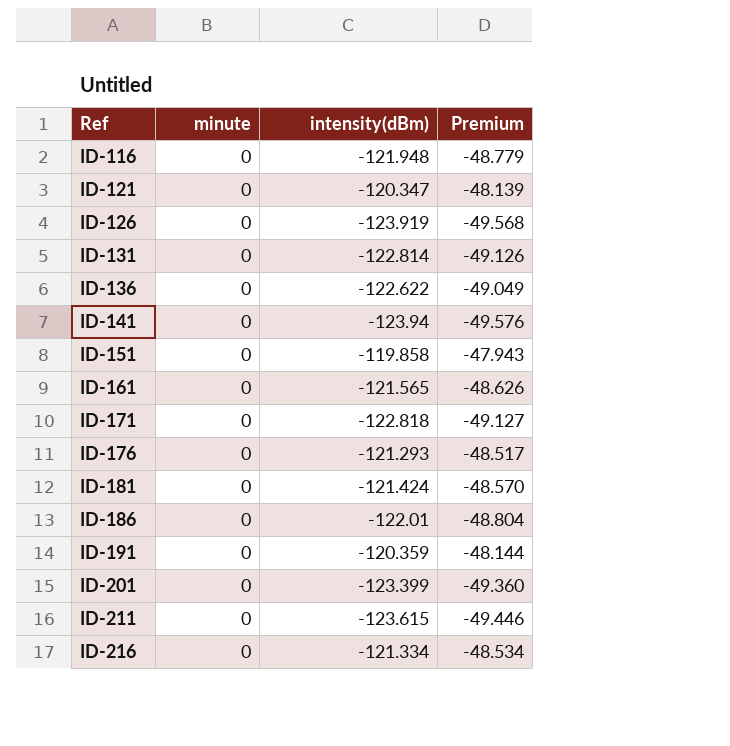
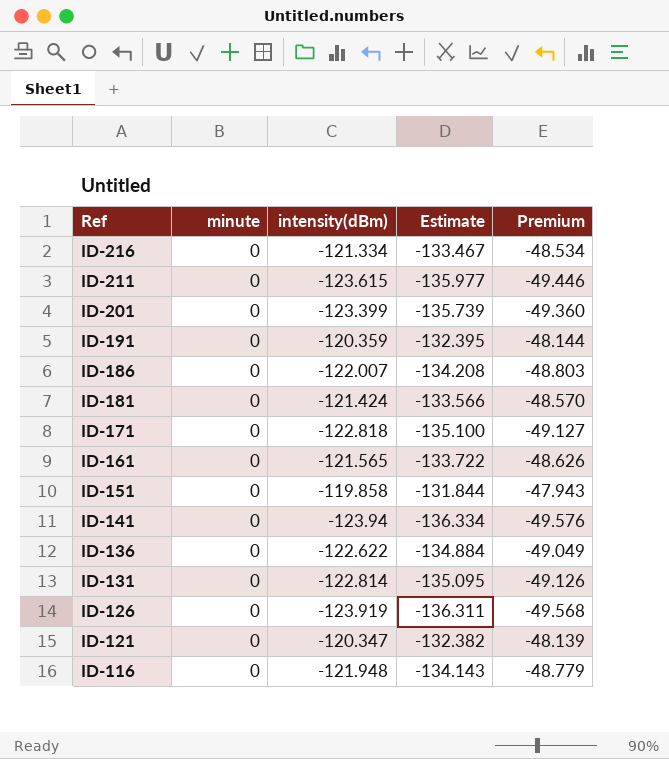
row order: Ref ascending -> Ref descending
column Estimate | formula: none -> [intensity(dBm)] * 1.1
row ID-176: 0 | -121.293 | -48.517 -> none
ID-186 | intensity(dBm): -122.01 -> -122.007
ID-186 | Premium: -48.804 -> -48.803

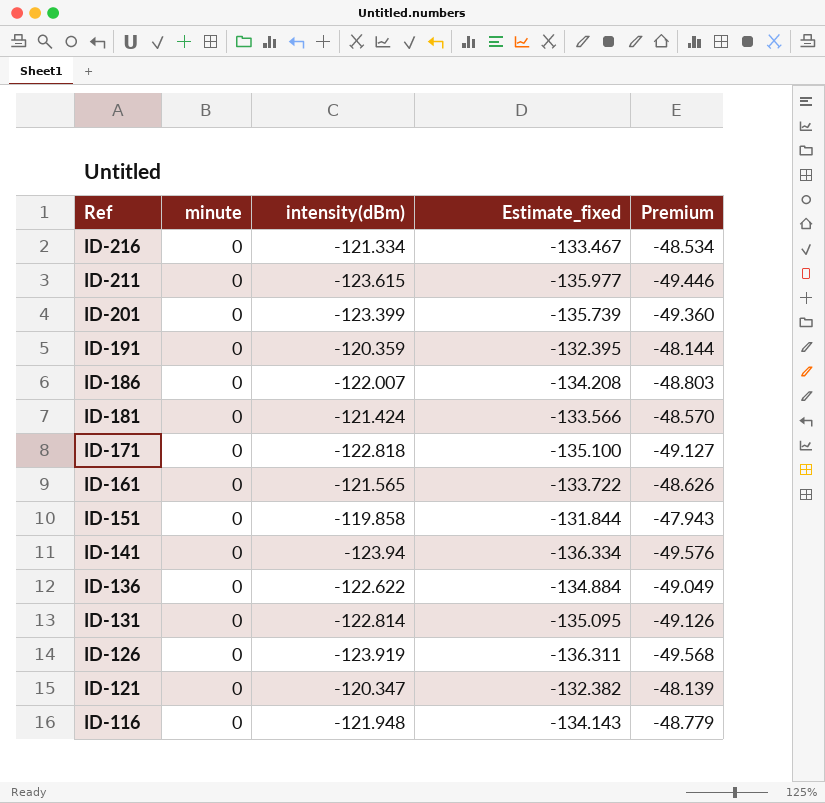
column name: Estimate -> Estimate_fixed

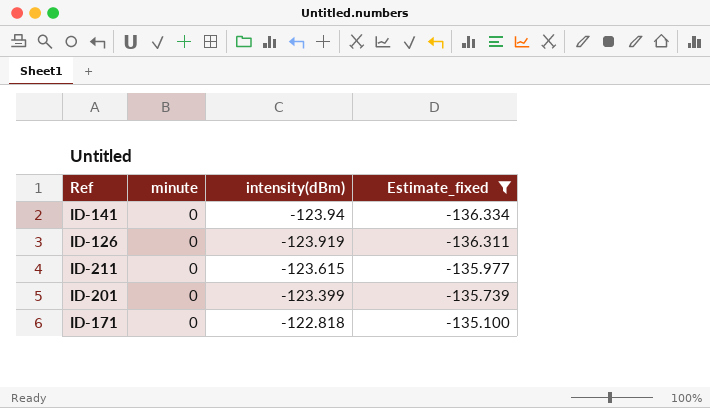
filter: none -> Estimate_fixed <= -135.100
row order: Ref descending -> intensity(dBm) ascending
column Premium | formula: [intensity(dBm)] * 0.4 -> none

